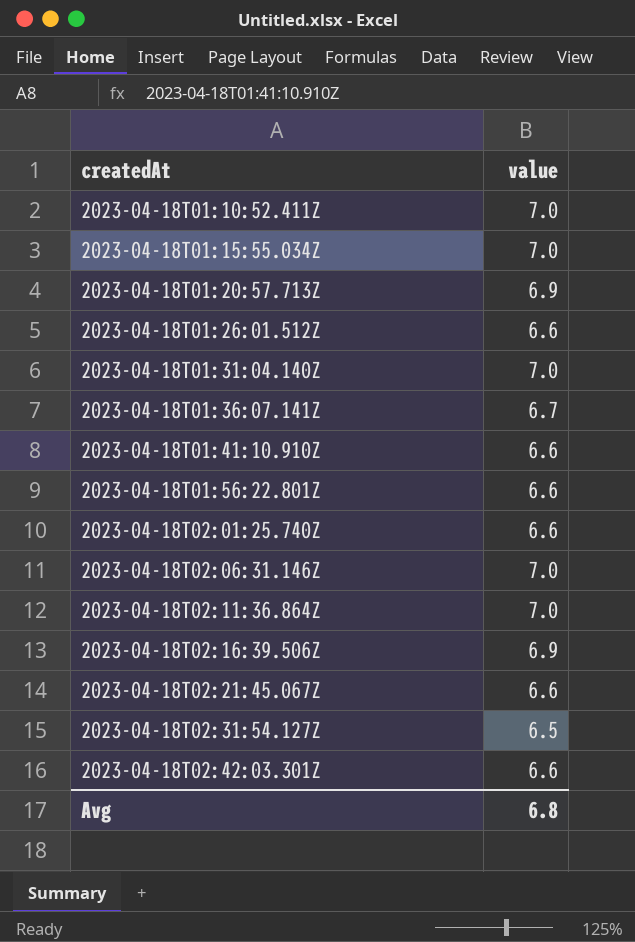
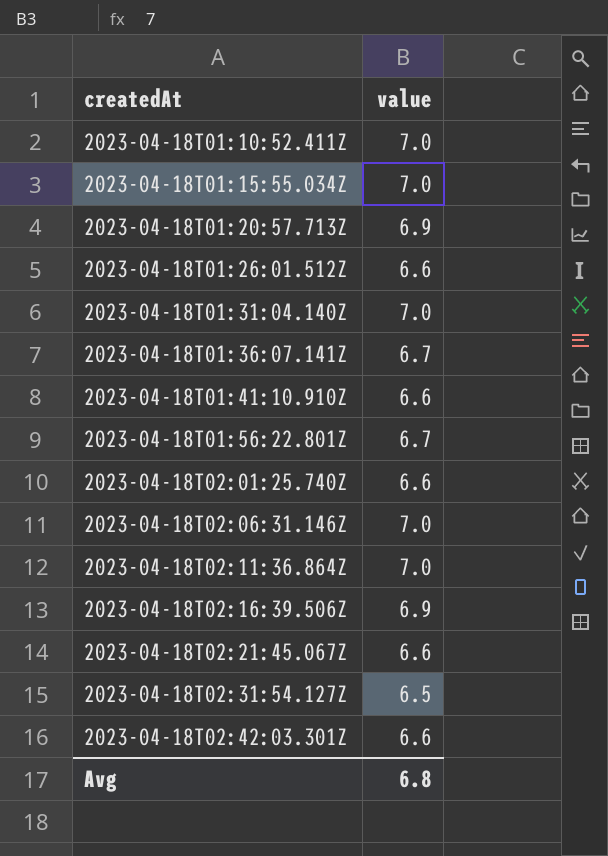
2023-04-18T01:56:22.801Z | value: 6.6 -> 6.7

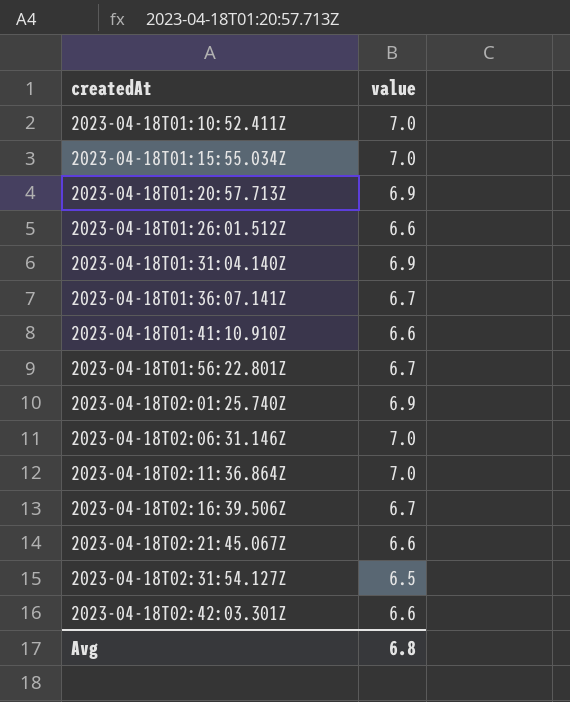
2023-04-18T01:31:04.140Z | value: 7.0 -> 6.9
2023-04-18T02:01:25.740Z | value: 6.6 -> 6.9
2023-04-18T02:16:39.506Z | value: 6.9 -> 6.7

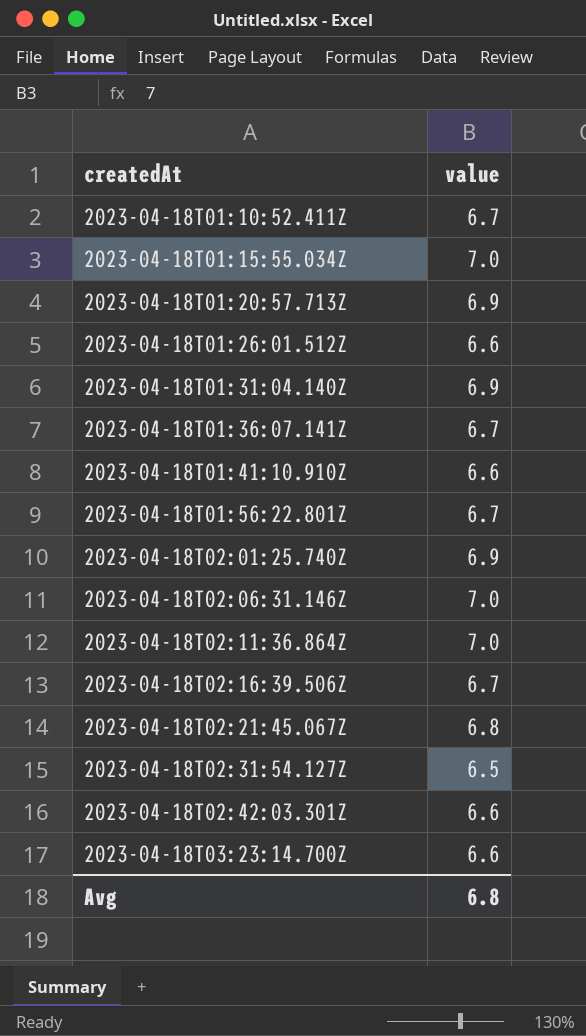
2023-04-18T01:10:52.411Z | value: 7.0 -> 6.7
2023-04-18T02:21:45.067Z | value: 6.6 -> 6.8
row 2023-04-18T03:23:14.700Z: none -> 6.6

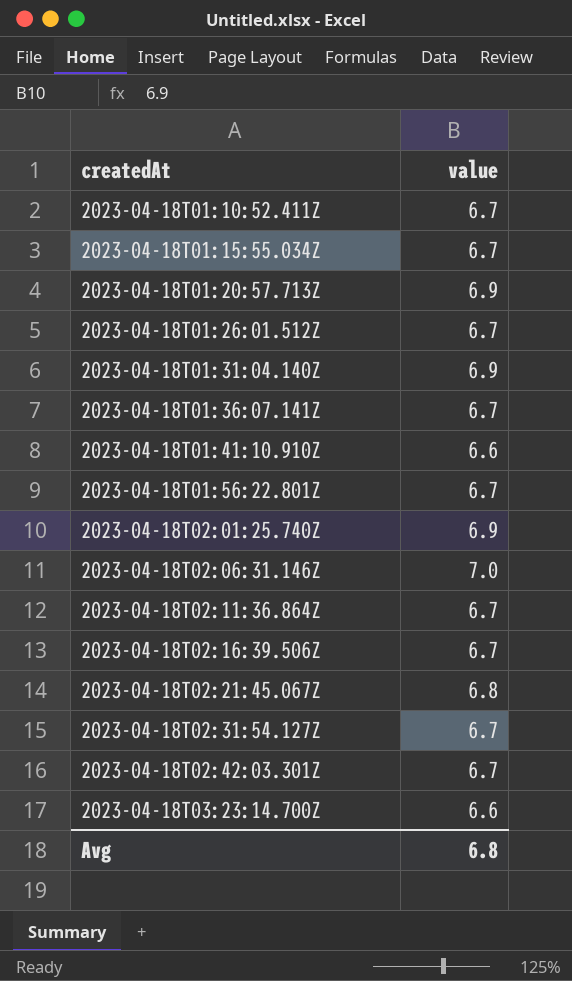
2023-04-18T01:15:55.034Z | value: 7.0 -> 6.7
2023-04-18T01:26:01.512Z | value: 6.6 -> 6.7
2023-04-18T02:11:36.864Z | value: 7.0 -> 6.7
2023-04-18T02:31:54.127Z | value: 6.5 -> 6.7
2023-04-18T02:42:03.301Z | value: 6.6 -> 6.7

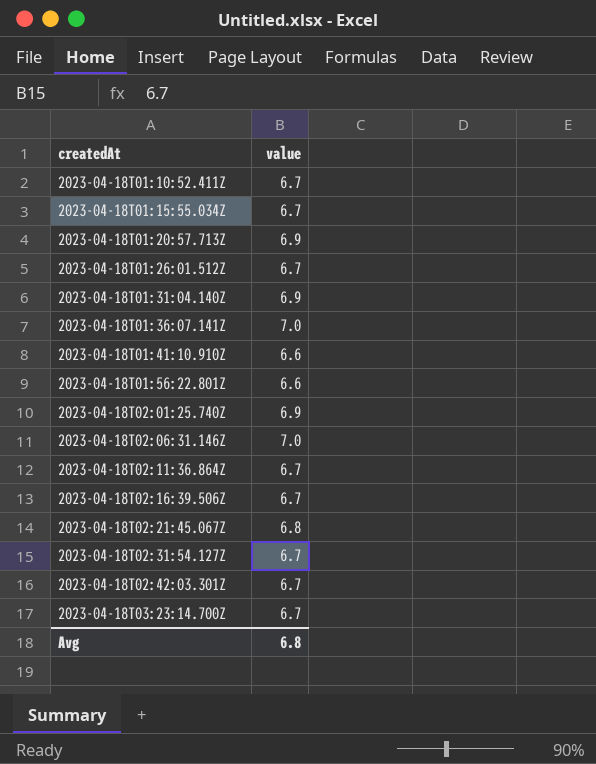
2023-04-18T01:36:07.141Z | value: 6.7 -> 7.0
2023-04-18T01:56:22.801Z | value: 6.7 -> 6.6
2023-04-18T03:23:14.700Z | value: 6.6 -> 6.7

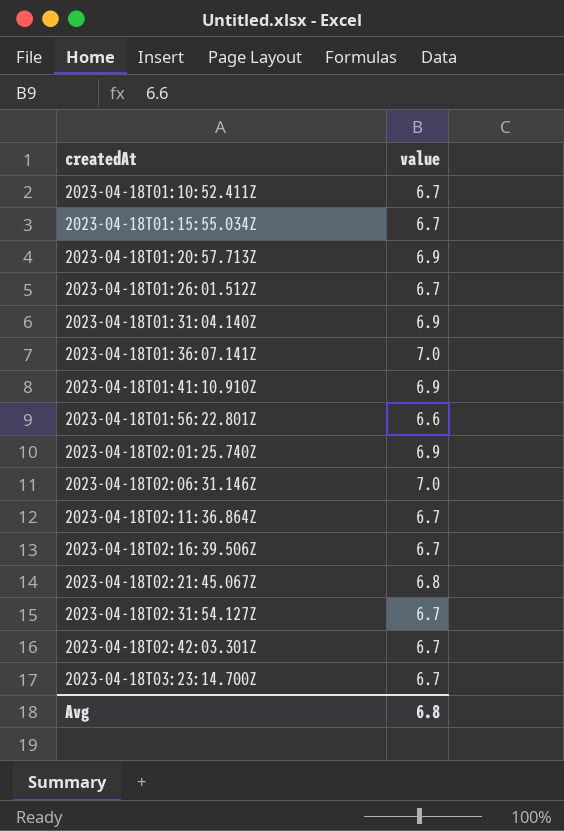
2023-04-18T01:41:10.910Z | value: 6.6 -> 6.9

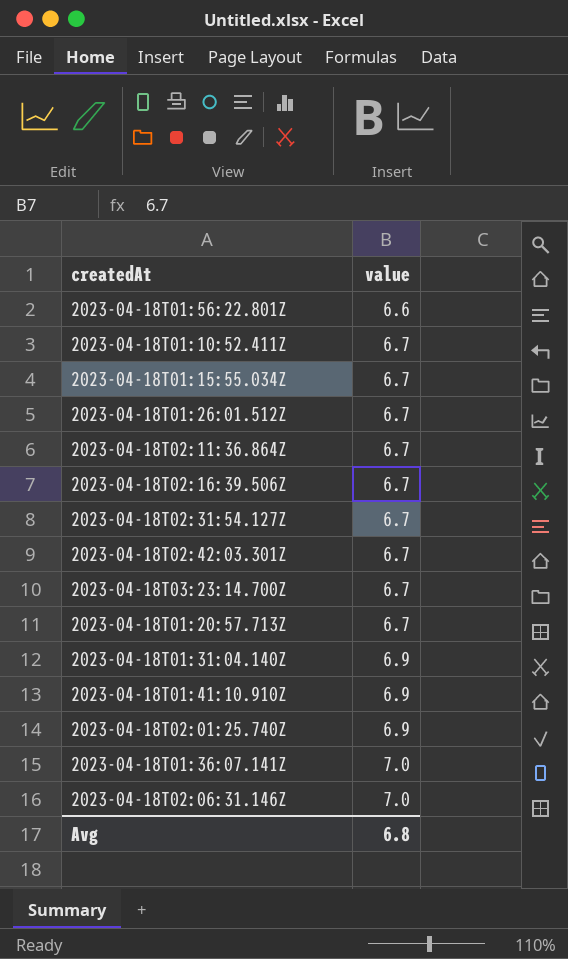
row order: createdAt ascending -> value ascending
row 2023-04-18T02:21:45.067Z: 6.8 -> none
2023-04-18T01:20:57.713Z | value: 6.9 -> 6.7

